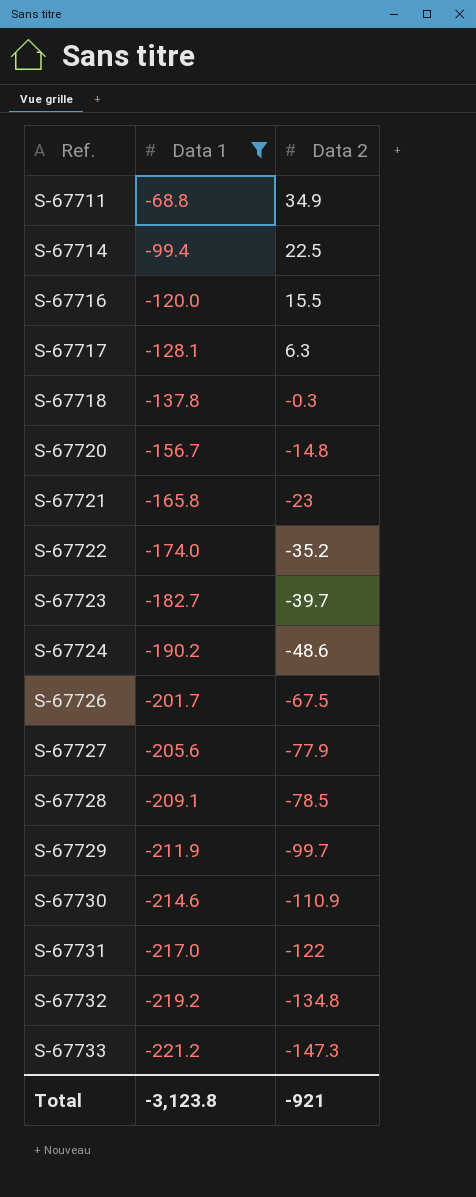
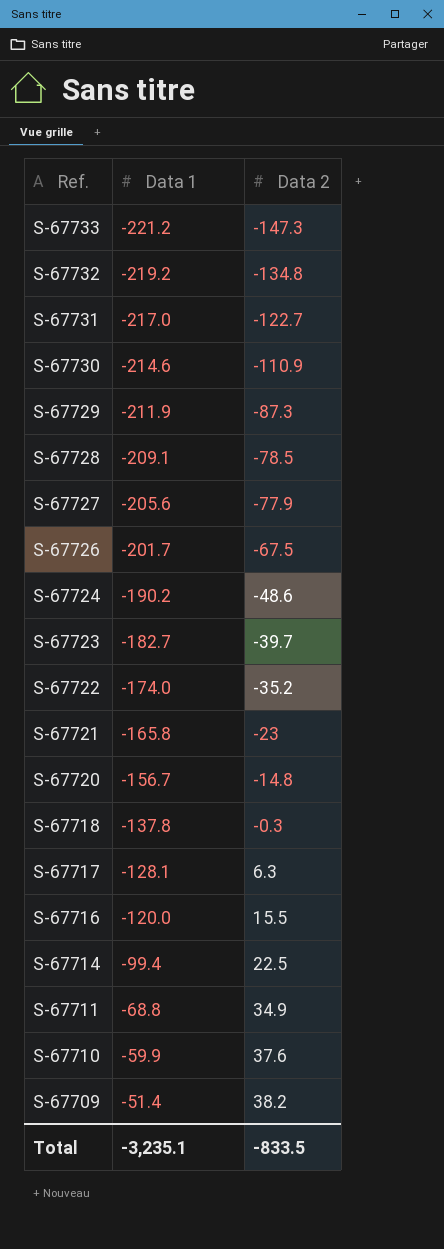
filter: Data 1 <= -68.8 -> none
row order: Ref. ascending -> Ref. descending
S-67731 | Data 2: -122 -> -122.7
S-67729 | Data 2: -99.7 -> -87.3
Total | Data 1: -3,123.8 -> -3,235.1
Total | Data 2: -921 -> -833.5

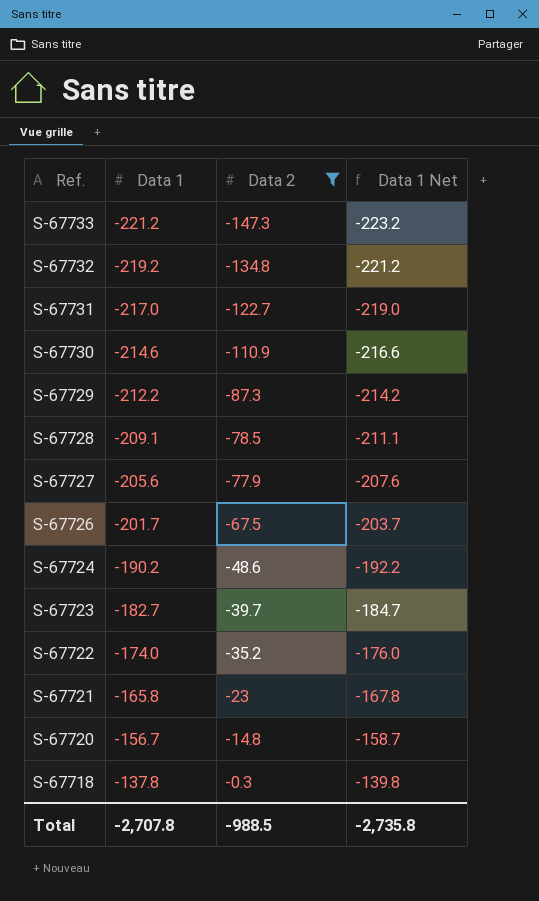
filter: none -> Data 2 <= -0.3
column Data 1 Net | formula: none -> [Data 1] - 2
S-67729 | Data 1: -211.9 -> -212.2
Total | Data 1: -3,235.1 -> -2,707.8
Total | Data 2: -833.5 -> -988.5

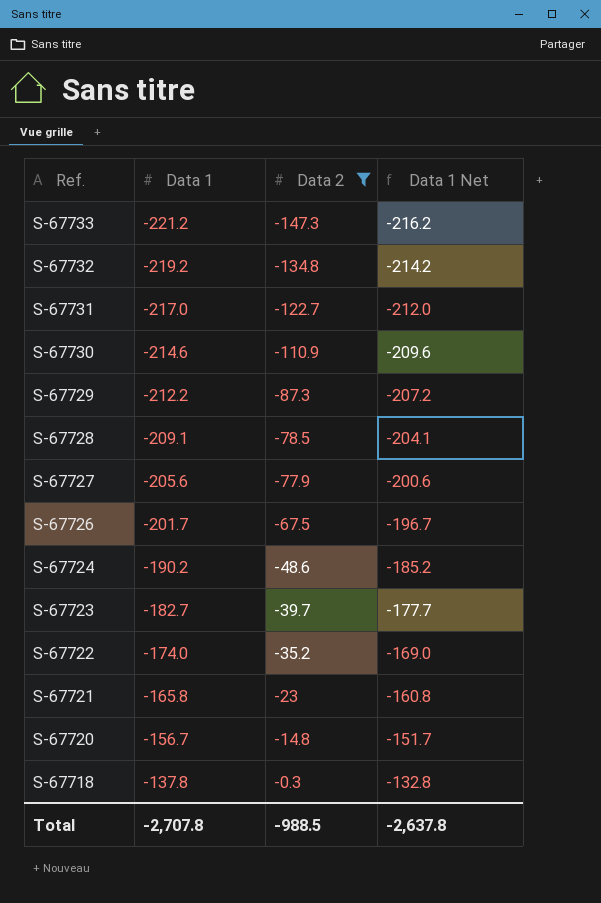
column Data 1 Net | formula: [Data 1] - 2 -> [Data 1] + 5
Total | Data 1 Net: -2,735.8 -> -2,637.8

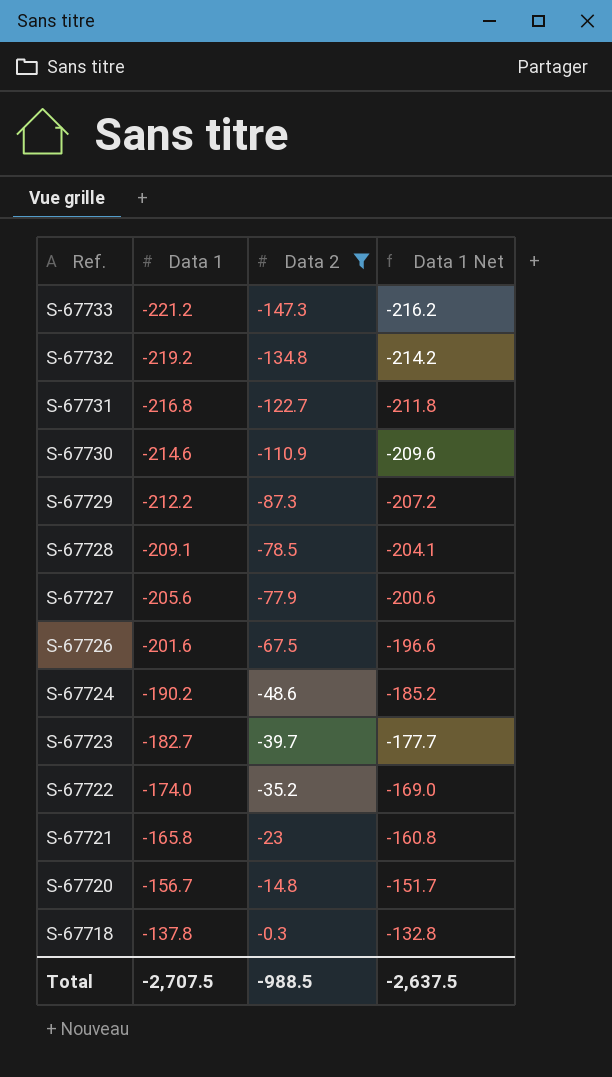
S-67731 | Data 1: -217.0 -> -216.8
S-67731 | Data 1 Net: -212.0 -> -211.8
S-67726 | Data 1: -201.7 -> -201.6
S-67726 | Data 1 Net: -196.7 -> -196.6
Total | Data 1: -2,707.8 -> -2,707.5
Total | Data 1 Net: -2,637.8 -> -2,637.5

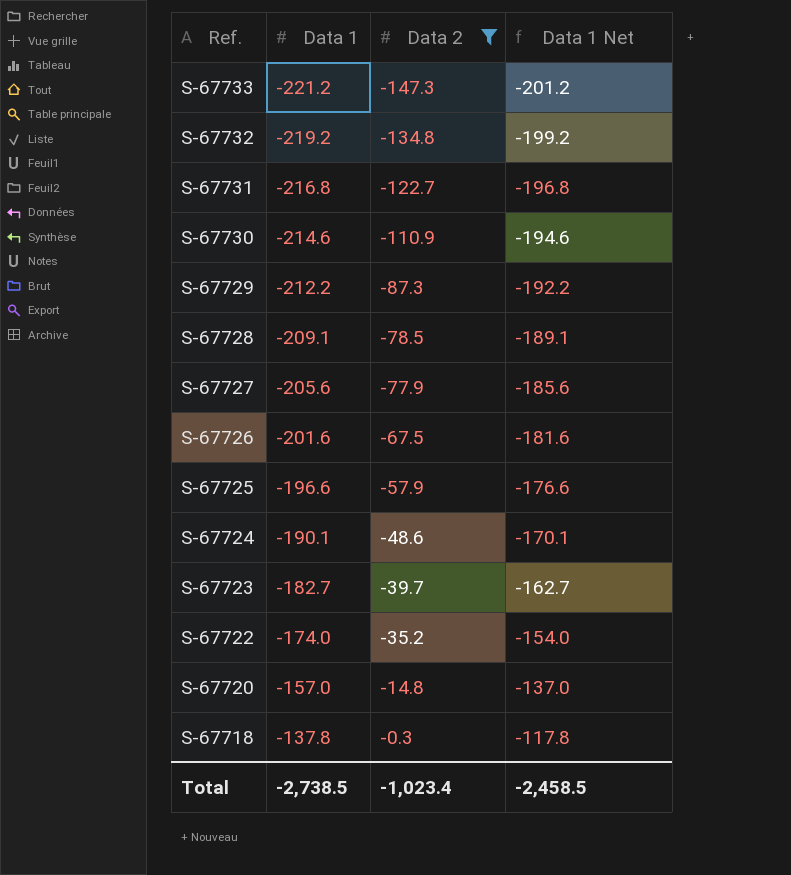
column Data 1 Net | formula: [Data 1] + 5 -> [Data 1] + 20
row S-67721: -165.8 | -23 | -160.8 -> none
row S-67725: none -> -196.6 | -57.9 | -176.6
S-67724 | Data 1: -190.2 -> -190.1
S-67720 | Data 1: -156.7 -> -157.0
Total | Data 1: -2,707.5 -> -2,738.5
Total | Data 2: -988.5 -> -1,023.4
Total | Data 1 Net: -2,637.5 -> -2,458.5

